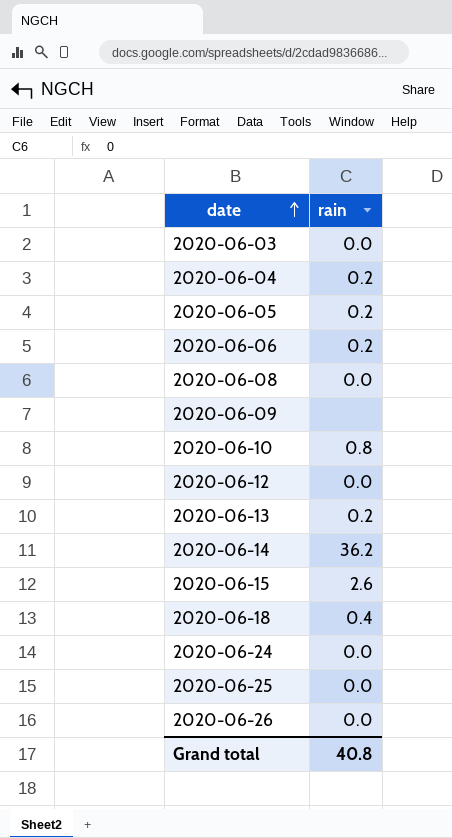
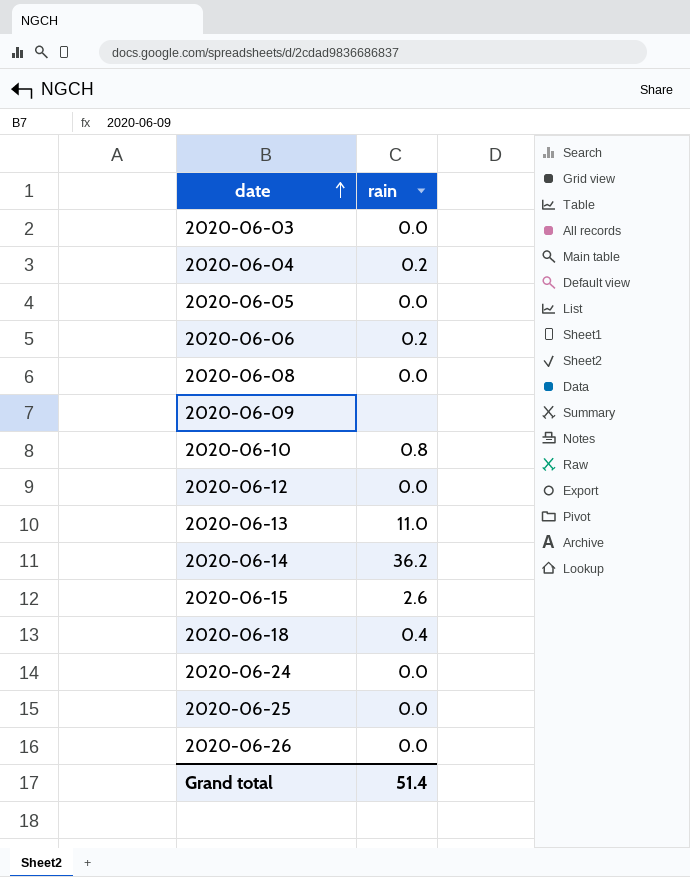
2020-06-05 | rain: 0.2 -> 0.0
2020-06-13 | rain: 0.2 -> 11.0
Grand total | rain: 40.8 -> 51.4

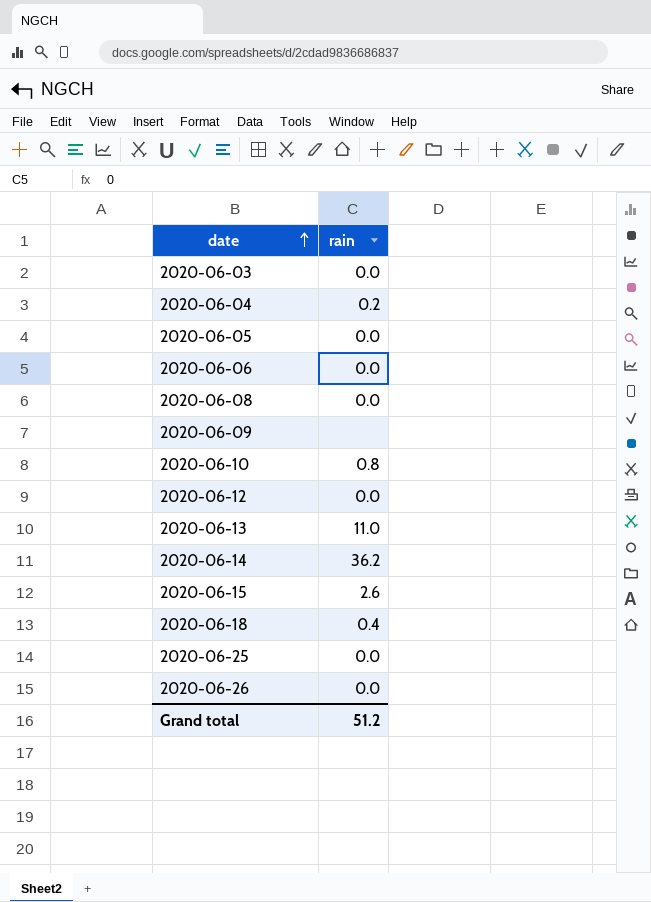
row 2020-06-24: 0.0 -> none
2020-06-06 | rain: 0.2 -> 0.0
Grand total | rain: 51.4 -> 51.2

